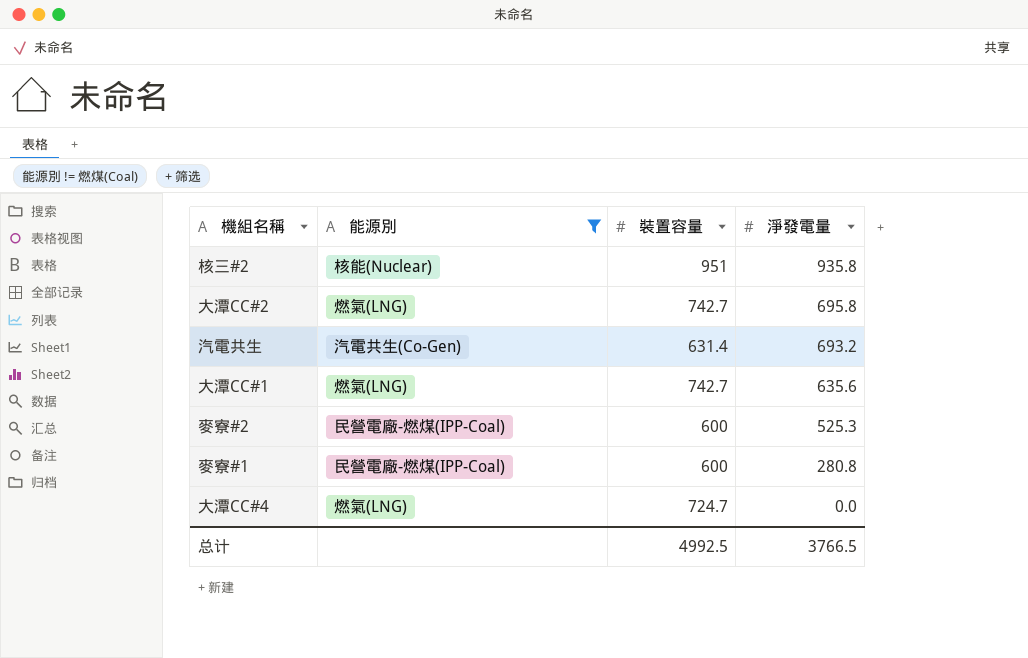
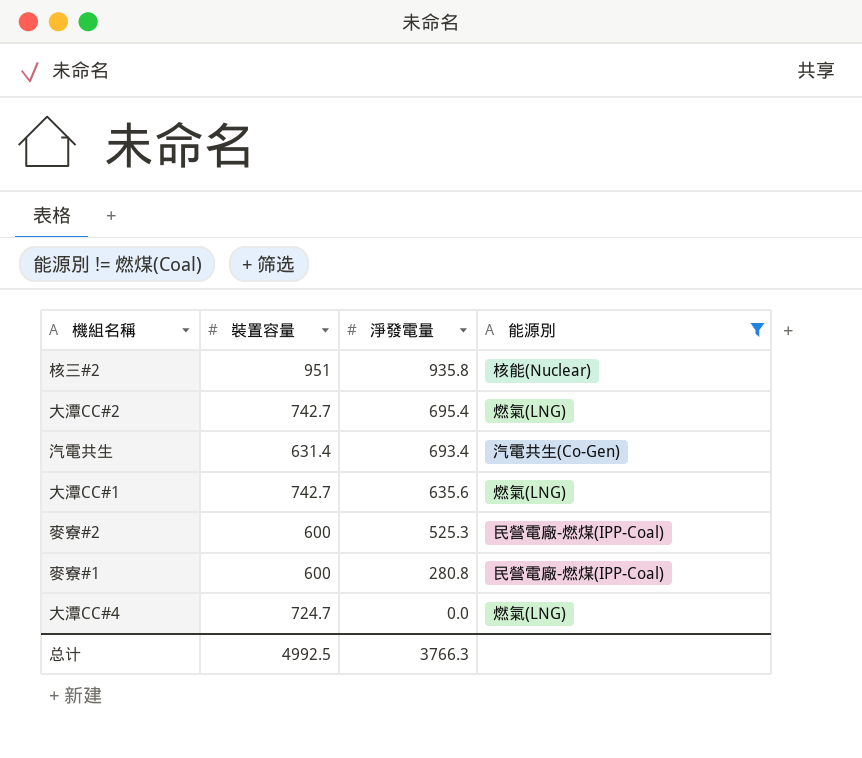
column 能源別 | position: 2 -> 4
大潭CC#2 | 淨發電量: 695.8 -> 695.4
汽電共生 | 淨發電量: 693.2 -> 693.4
总计 | 淨發電量: 3766.5 -> 3766.3

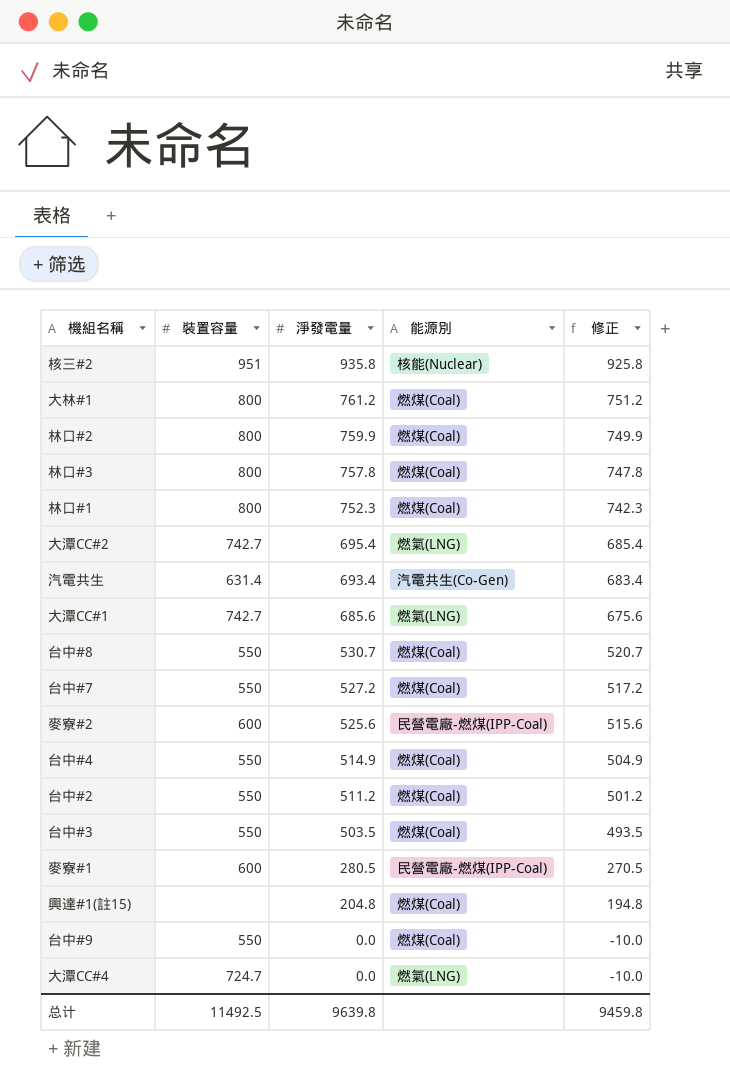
filter: 能源別 != 燃煤(Coal) -> none
column 修正 | formula: none -> [淨發電量] - 10
大潭CC#1 | 淨發電量: 635.6 -> 685.6
麥寮#2 | 淨發電量: 525.3 -> 525.6
麥寮#1 | 淨發電量: 280.8 -> 280.5
总计 | 裝置容量: 4992.5 -> 11492.5
总计 | 淨發電量: 3766.3 -> 9639.8

